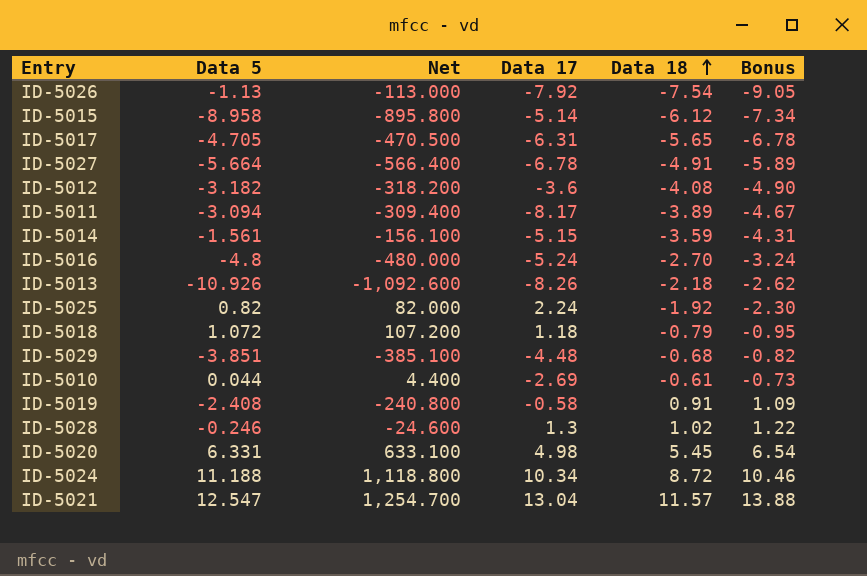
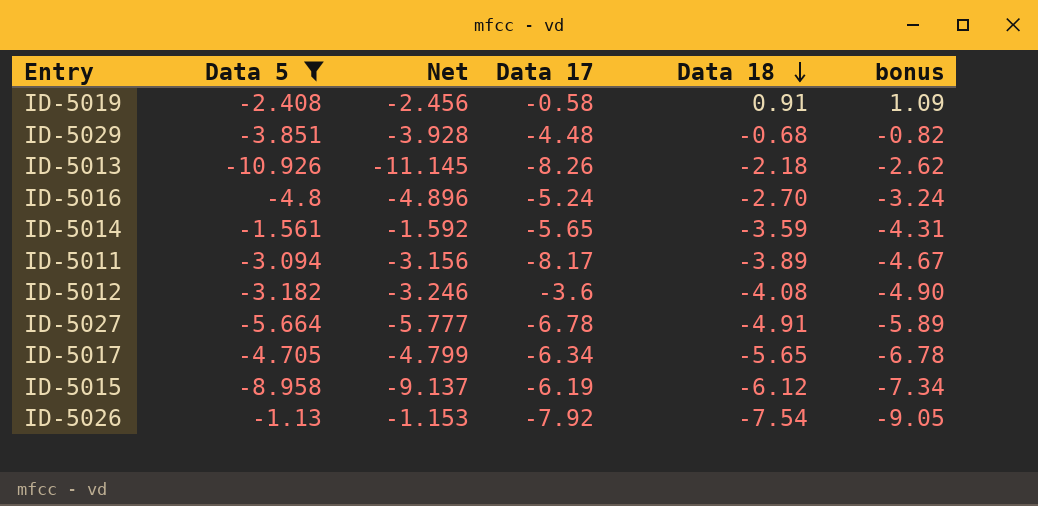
filter: none -> Data 5 <= -1.13
row order: Data 18 ascending -> Data 18 descending
column Net | formula: [Data 5] * 100 -> [Data 5] * 1.02
column name: Bonus -> bonus
ID-5014 | Data 17: -5.15 -> -5.65
ID-5017 | Data 17: -6.31 -> -6.34
ID-5015 | Data 17: -5.14 -> -6.19

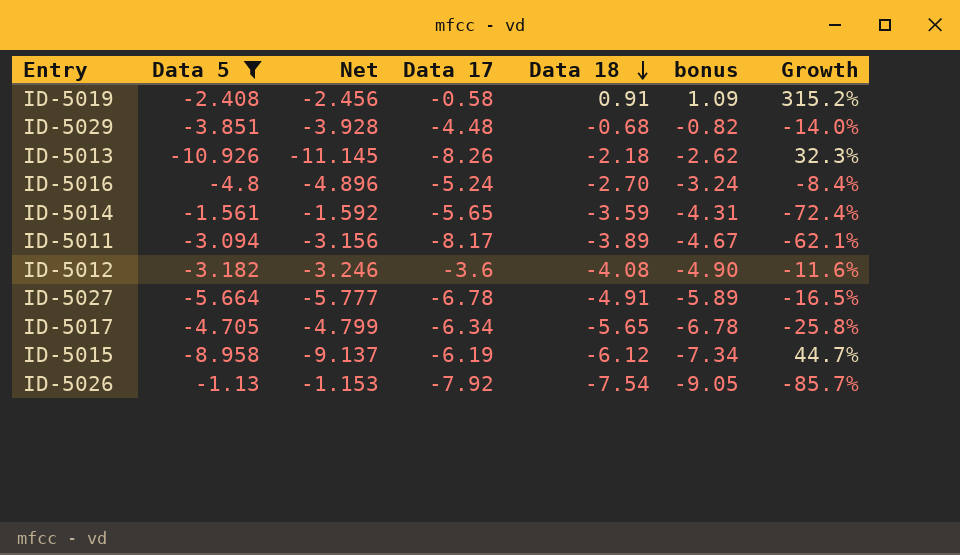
column Growth | formula: none -> ([Data 5] - [Data 17]) / [Data 17]

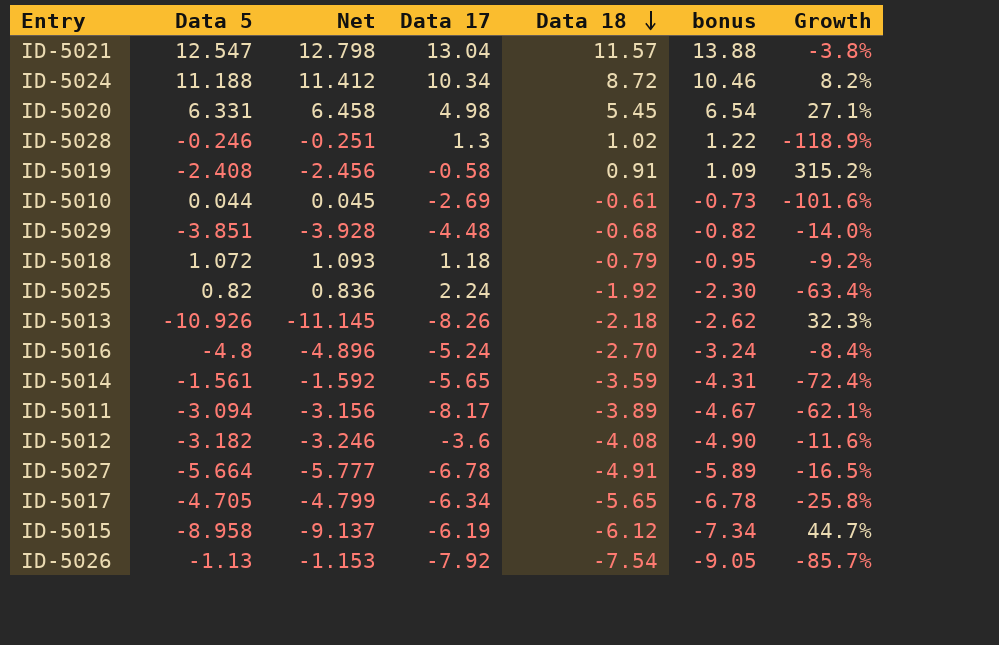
filter: Data 5 <= -1.13 -> none

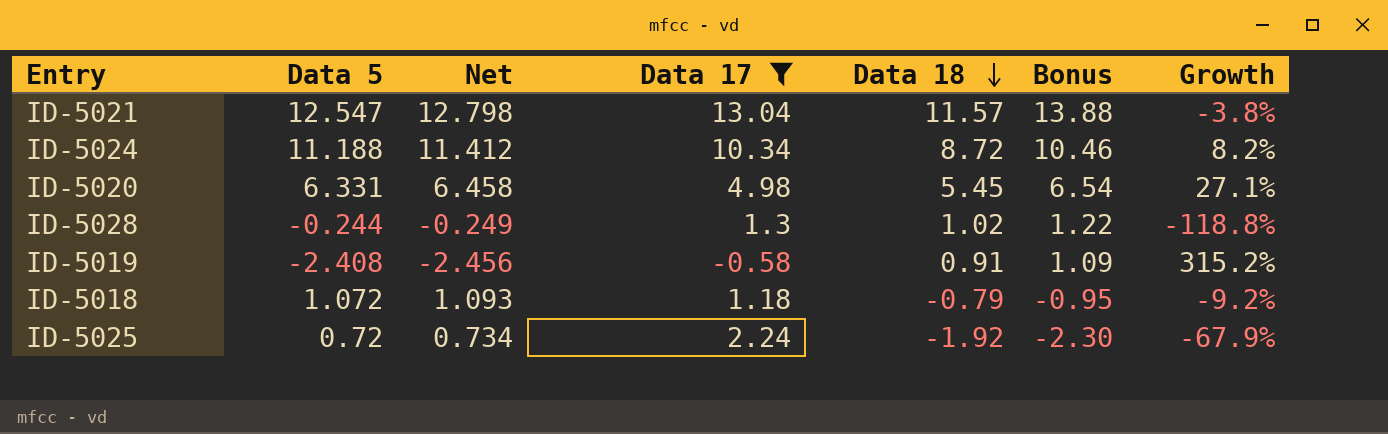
filter: none -> Data 17 >= -0.58
column name: bonus -> Bonus
ID-5028 | Data 5: -0.246 -> -0.244
ID-5028 | Net: -0.251 -> -0.249
ID-5028 | Growth: -118.9% -> -118.8%
ID-5025 | Data 5: 0.82 -> 0.72
ID-5025 | Net: 0.836 -> 0.734
ID-5025 | Growth: -63.4% -> -67.9%

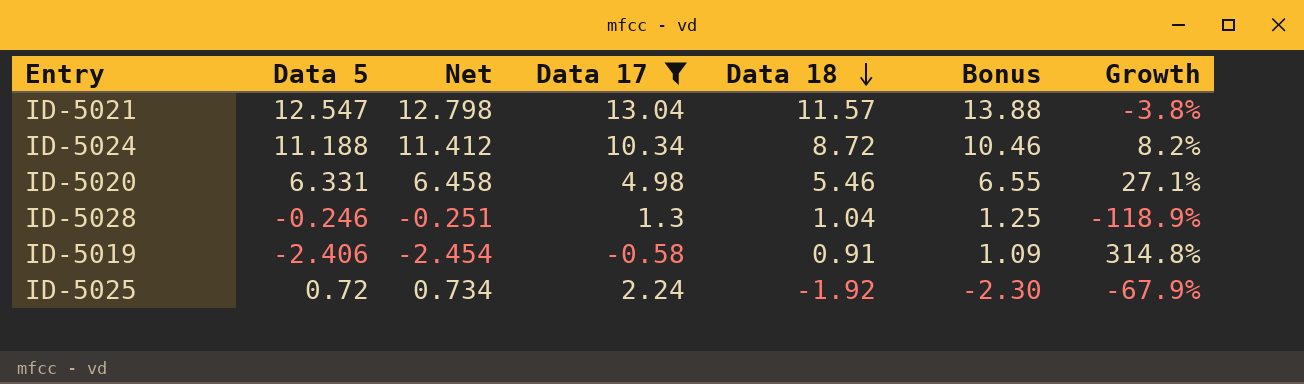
row ID-5018: 1.072 | 1.093 | 1.18 | -0.79 | -0.95 | -9.2% -> none
ID-5020 | Data 18: 5.45 -> 5.46
ID-5020 | Bonus: 6.54 -> 6.55
ID-5028 | Data 5: -0.244 -> -0.246
ID-5028 | Net: -0.249 -> -0.251
ID-5028 | Data 18: 1.02 -> 1.04
ID-5028 | Bonus: 1.22 -> 1.25
ID-5028 | Growth: -118.8% -> -118.9%
ID-5019 | Data 5: -2.408 -> -2.406
ID-5019 | Net: -2.456 -> -2.454
ID-5019 | Growth: 315.2% -> 314.8%

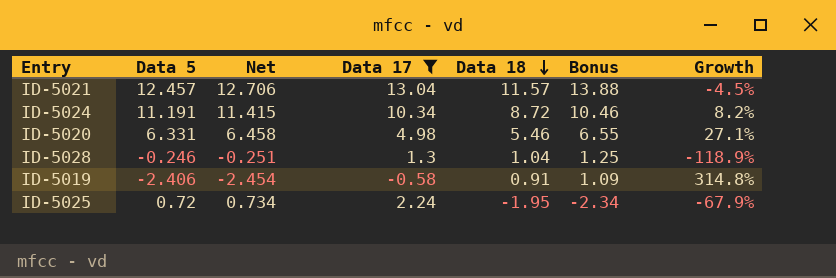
ID-5021 | Data 5: 12.547 -> 12.457
ID-5021 | Net: 12.798 -> 12.706
ID-5021 | Growth: -3.8% -> -4.5%
ID-5024 | Data 5: 11.188 -> 11.191
ID-5024 | Net: 11.412 -> 11.415
ID-5025 | Data 18: -1.92 -> -1.95
ID-5025 | Bonus: -2.30 -> -2.34

